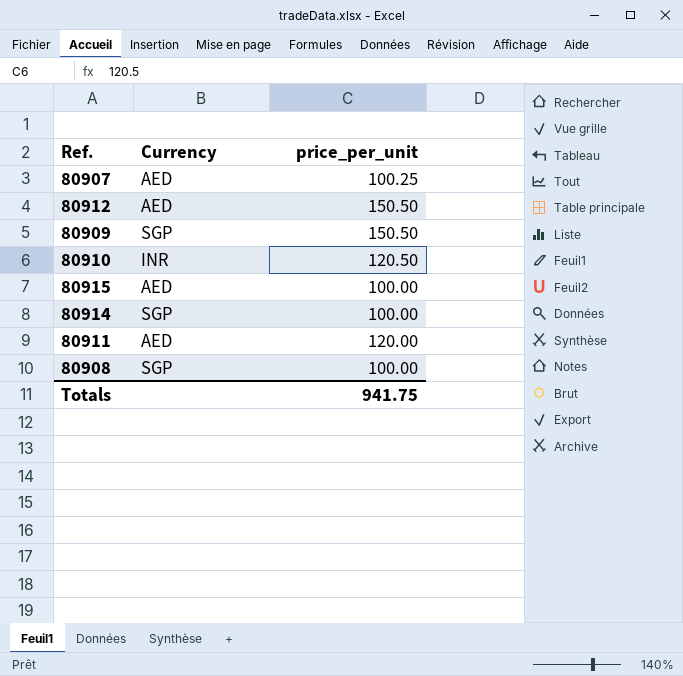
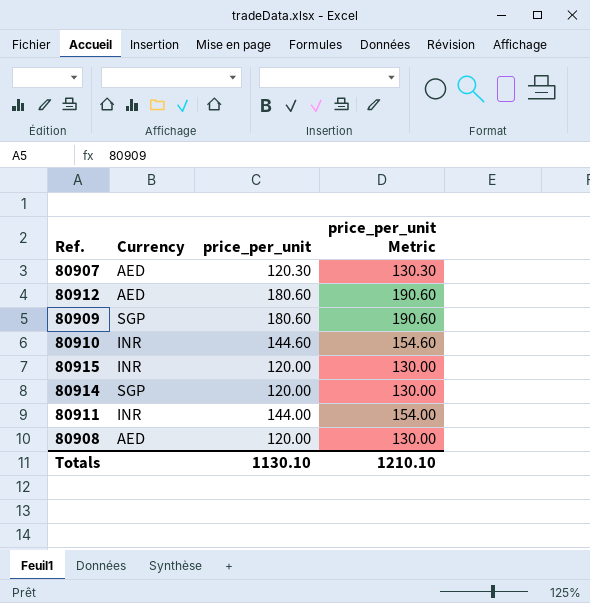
column price_per_unit Metric | formula: none -> [price_per_unit] + 10
80907 | price_per_unit: 100.25 -> 120.30
80912 | price_per_unit: 150.50 -> 180.60
80909 | price_per_unit: 150.50 -> 180.60
80910 | price_per_unit: 120.50 -> 144.60
80915 | Currency: AED -> INR
80915 | price_per_unit: 100.00 -> 120.00
80914 | price_per_unit: 100.00 -> 120.00
80911 | Currency: AED -> INR
80911 | price_per_unit: 120.00 -> 144.00
80908 | Currency: SGP -> AED
80908 | price_per_unit: 100.00 -> 120.00
Totals | price_per_unit: 941.75 -> 1130.10

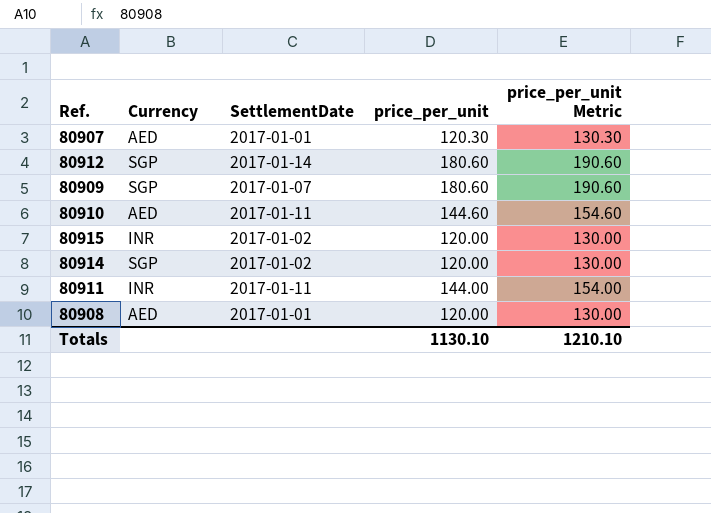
column SettlementDate | position: none -> 3
80912 | Currency: AED -> SGP
80910 | Currency: INR -> AED

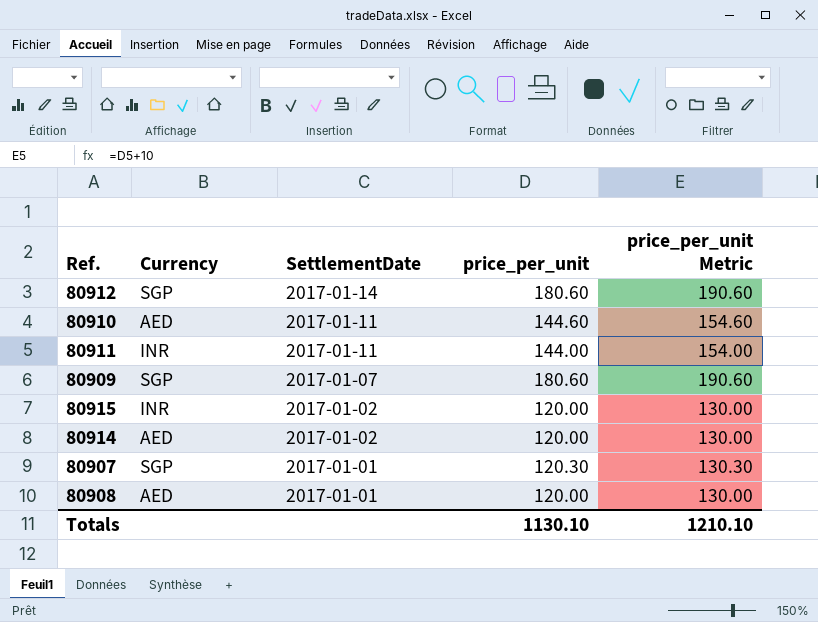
row order: none -> SettlementDate descending
80914 | Currency: SGP -> AED
80907 | Currency: AED -> SGP

